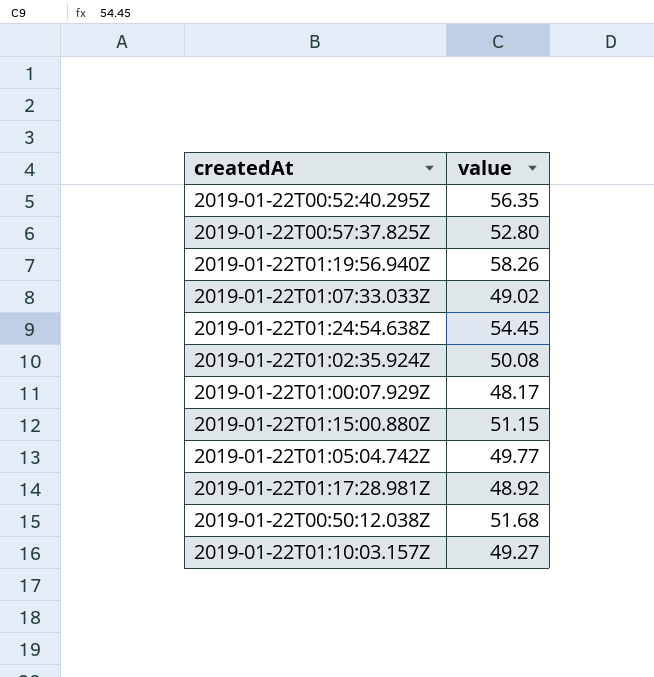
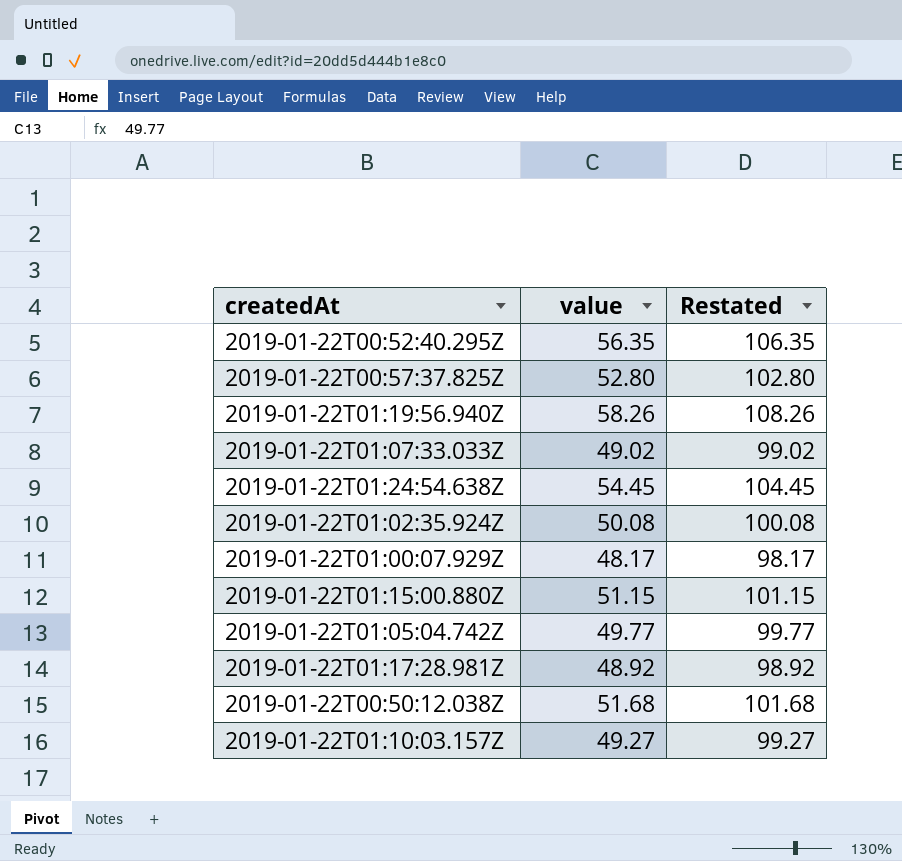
column Restated | formula: none -> [value] + 50

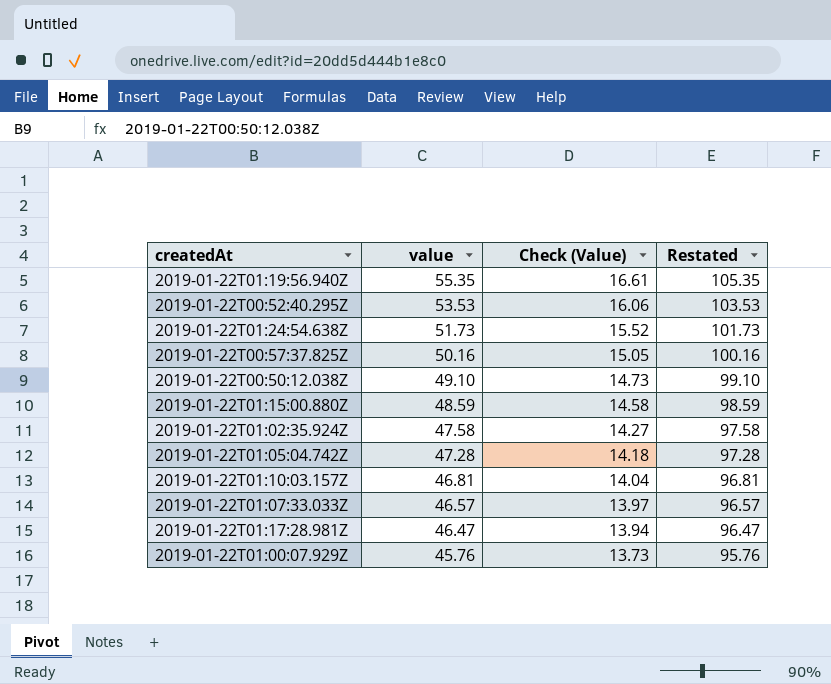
row order: none -> value descending
column Check (Value) | formula: none -> [value] * 0.3
2019-01-22T01:19:56.940Z | value: 58.26 -> 55.35
2019-01-22T01:19:56.940Z | Restated: 108.26 -> 105.35
2019-01-22T00:52:40.295Z | value: 56.35 -> 53.53
2019-01-22T00:52:40.295Z | Restated: 106.35 -> 103.53
2019-01-22T01:24:54.638Z | value: 54.45 -> 51.73
2019-01-22T01:24:54.638Z | Restated: 104.45 -> 101.73
2019-01-22T00:57:37.825Z | value: 52.80 -> 50.16
2019-01-22T00:57:37.825Z | Restated: 102.80 -> 100.16
2019-01-22T00:50:12.038Z | value: 51.68 -> 49.10
2019-01-22T00:50:12.038Z | Restated: 101.68 -> 99.10
2019-01-22T01:15:00.880Z | value: 51.15 -> 48.59
2019-01-22T01:15:00.880Z | Restated: 101.15 -> 98.59
2019-01-22T01:02:35.924Z | value: 50.08 -> 47.58
2019-01-22T01:02:35.924Z | Restated: 100.08 -> 97.58
2019-01-22T01:05:04.742Z | value: 49.77 -> 47.28
2019-01-22T01:05:04.742Z | Restated: 99.77 -> 97.28
2019-01-22T01:10:03.157Z | value: 49.27 -> 46.81
2019-01-22T01:10:03.157Z | Restated: 99.27 -> 96.81
2019-01-22T01:07:33.033Z | value: 49.02 -> 46.57
2019-01-22T01:07:33.033Z | Restated: 99.02 -> 96.57
2019-01-22T01:17:28.981Z | value: 48.92 -> 46.47
2019-01-22T01:17:28.981Z | Restated: 98.92 -> 96.47
2019-01-22T01:00:07.929Z | value: 48.17 -> 45.76
2019-01-22T01:00:07.929Z | Restated: 98.17 -> 95.76

